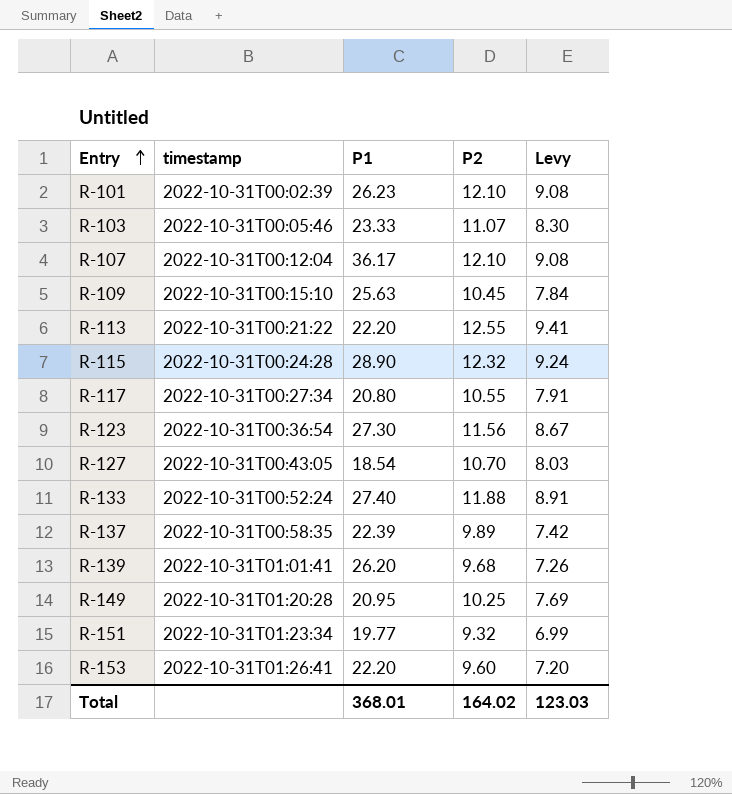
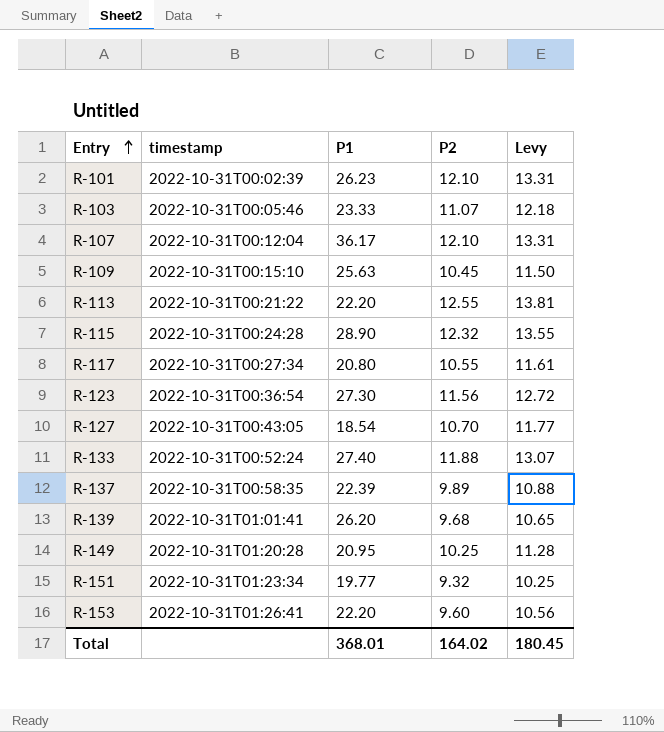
column Levy | formula: [P2] * 0.75 -> [P2] * 1.1
Total | Levy: 123.03 -> 180.45

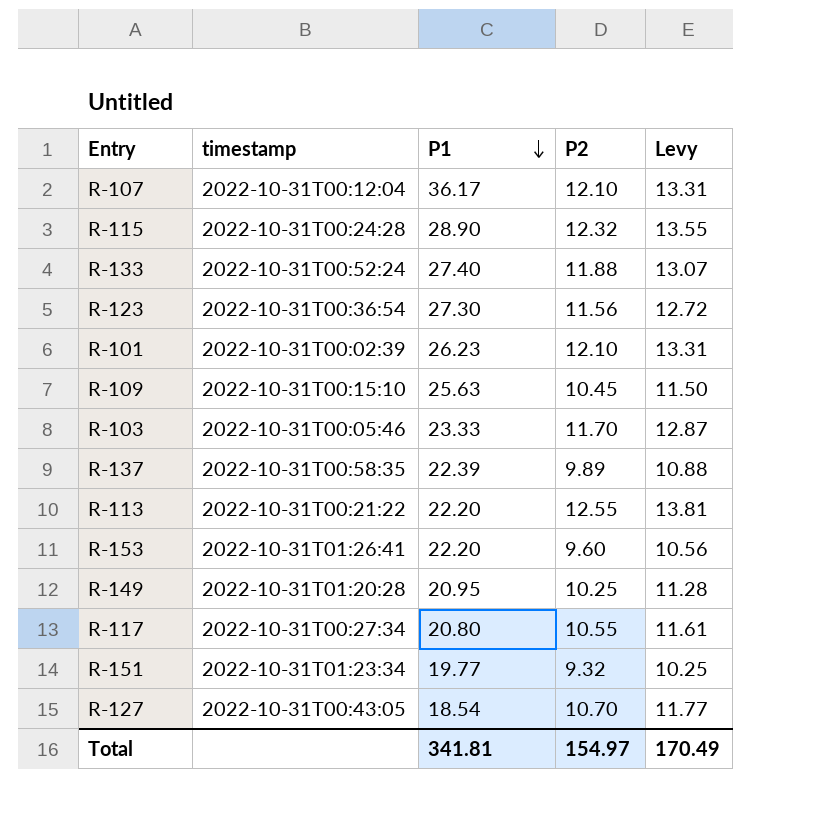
row order: Entry ascending -> P1 descending
row R-139: 2022-10-31T01:01:41 | 26.20 | 9.68 | 10.65 -> none
R-103 | P2: 11.07 -> 11.70
R-103 | Levy: 12.18 -> 12.87
Total | P1: 368.01 -> 341.81
Total | P2: 164.02 -> 154.97
Total | Levy: 180.45 -> 170.49

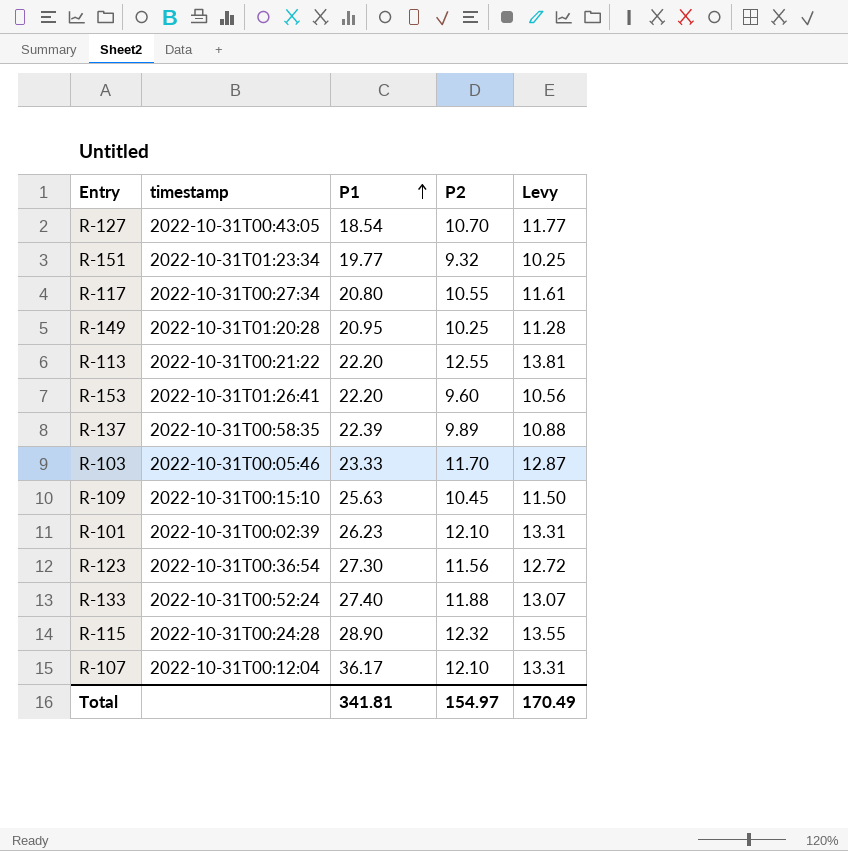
row order: P1 descending -> P1 ascending

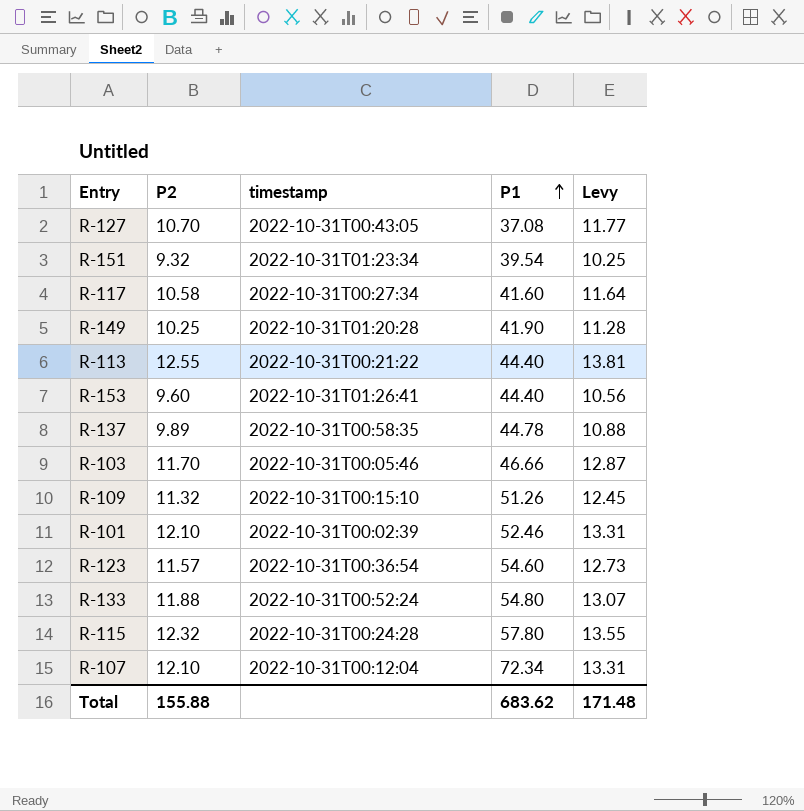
column P2 | position: 4 -> 2
R-127 | P1: 18.54 -> 37.08
R-151 | P1: 19.77 -> 39.54
R-117 | P2: 10.55 -> 10.58
R-117 | P1: 20.80 -> 41.60
R-117 | Levy: 11.61 -> 11.64
R-149 | P1: 20.95 -> 41.90
R-113 | P1: 22.20 -> 44.40
R-153 | P1: 22.20 -> 44.40
R-137 | P1: 22.39 -> 44.78
R-103 | P1: 23.33 -> 46.66
R-109 | P2: 10.45 -> 11.32
R-109 | P1: 25.63 -> 51.26
R-109 | Levy: 11.50 -> 12.45
R-101 | P1: 26.23 -> 52.46
R-123 | P2: 11.56 -> 11.57
R-123 | P1: 27.30 -> 54.60
R-123 | Levy: 12.72 -> 12.73
R-133 | P1: 27.40 -> 54.80
R-115 | P1: 28.90 -> 57.80
R-107 | P1: 36.17 -> 72.34
Total | P2: 154.97 -> 155.88
Total | P1: 341.81 -> 683.62
Total | Levy: 170.49 -> 171.48

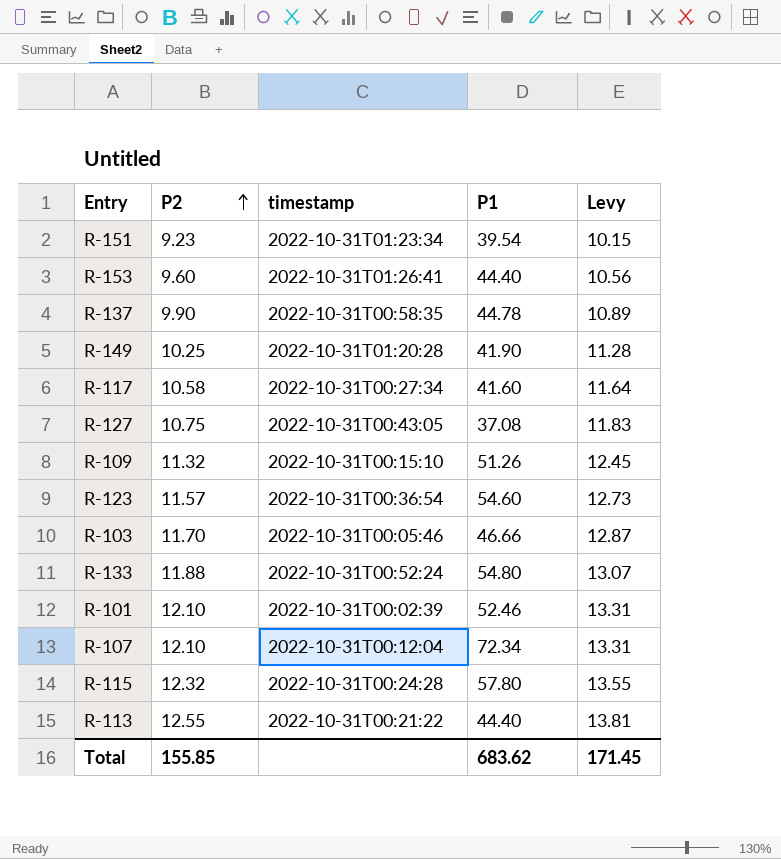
row order: P1 ascending -> P2 ascending
R-151 | P2: 9.32 -> 9.23
R-151 | Levy: 10.25 -> 10.15
R-137 | P2: 9.89 -> 9.90
R-137 | Levy: 10.88 -> 10.89
R-127 | P2: 10.70 -> 10.75
R-127 | Levy: 11.77 -> 11.83
Total | P2: 155.88 -> 155.85
Total | Levy: 171.48 -> 171.45

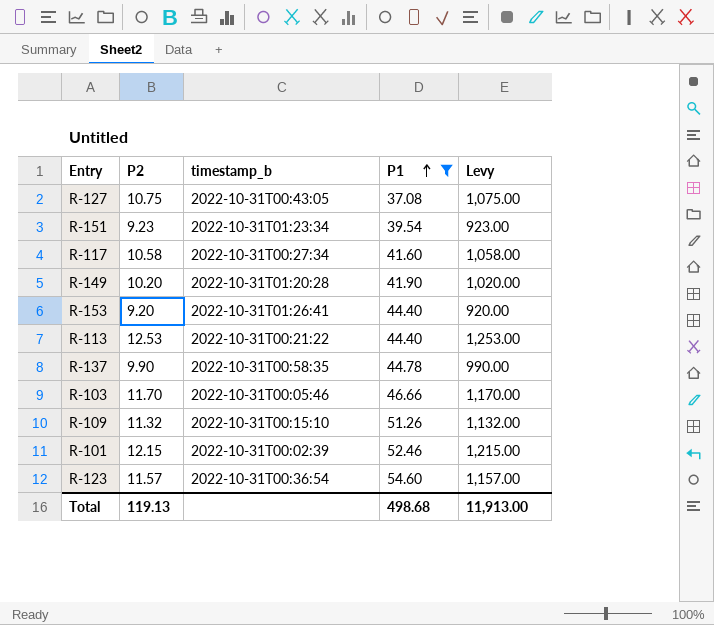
filter: none -> P1 <= 54.60
row order: P2 ascending -> P1 ascending
column name: timestamp -> timestamp_b
column Levy | formula: [P2] * 1.1 -> [P2] * 100
R-149 | P2: 10.25 -> 10.20
R-153 | P2: 9.60 -> 9.20
R-113 | P2: 12.55 -> 12.53
R-101 | P2: 12.10 -> 12.15
Total | P2: 155.85 -> 119.13
Total | P1: 683.62 -> 498.68
Total | Levy: 171.45 -> 11,913.00

